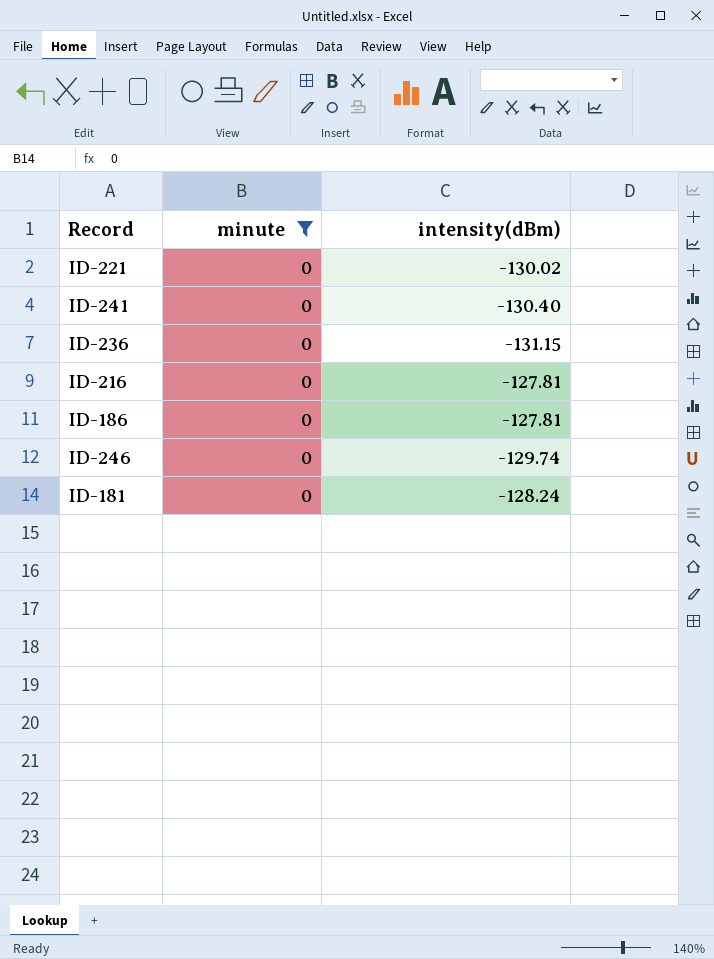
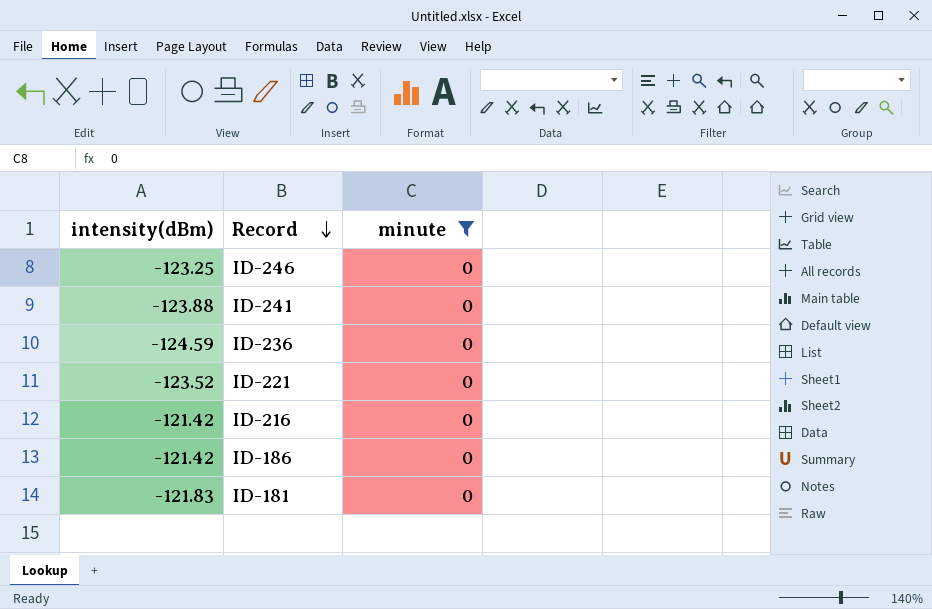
row order: none -> Record descending
column intensity(dBm) | position: 3 -> 1
ID-246 | intensity(dBm): -129.74 -> -123.25
ID-241 | intensity(dBm): -130.40 -> -123.88
ID-236 | intensity(dBm): -131.15 -> -124.59
ID-221 | intensity(dBm): -130.02 -> -123.52
ID-216 | intensity(dBm): -127.81 -> -121.42
ID-186 | intensity(dBm): -127.81 -> -121.42
ID-181 | intensity(dBm): -128.24 -> -121.83

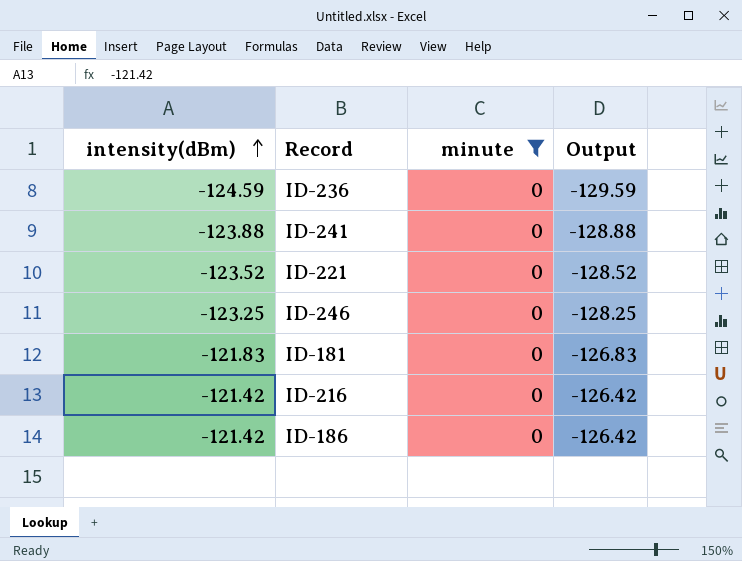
row order: Record descending -> intensity(dBm) ascending
column Output | formula: none -> [intensity(dBm)] - 5

